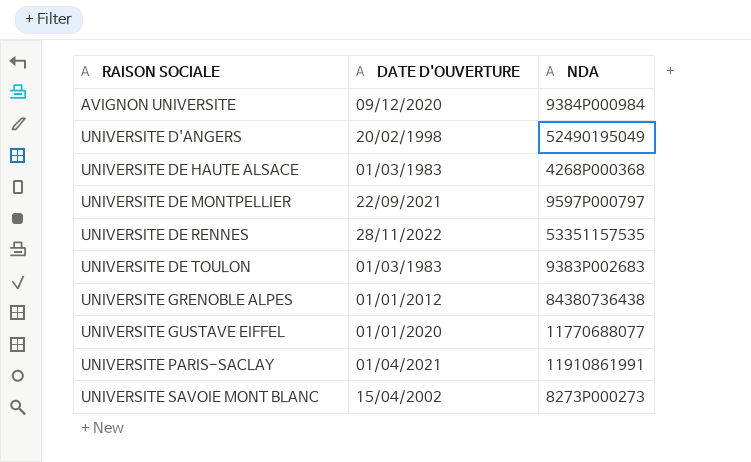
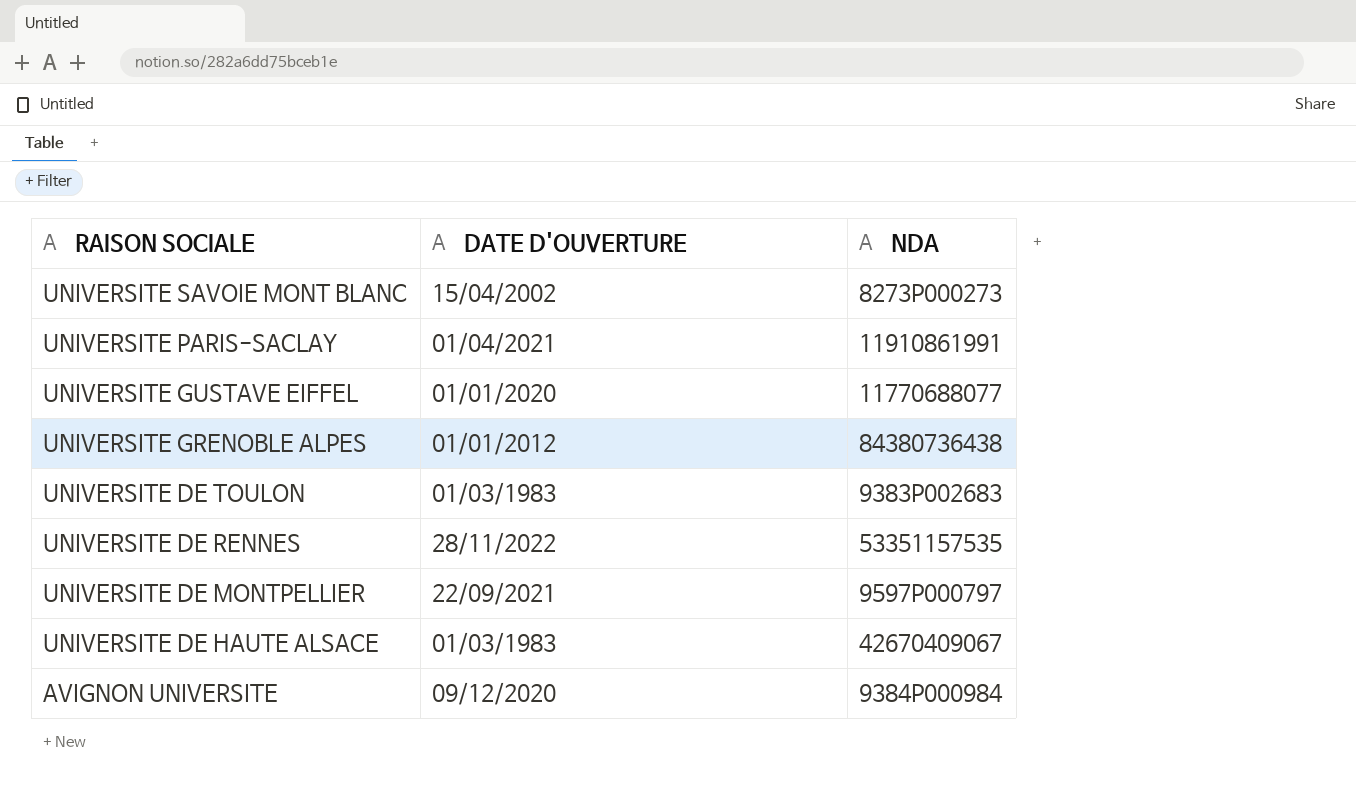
row order: RAISON SOCIALE ascending -> RAISON SOCIALE descending
row UNIVERSITE D'ANGERS: 20/02/1998 | 52490195049 -> none
UNIVERSITE DE HAUTE ALSACE | NDA: 4268P000368 -> 42670409067

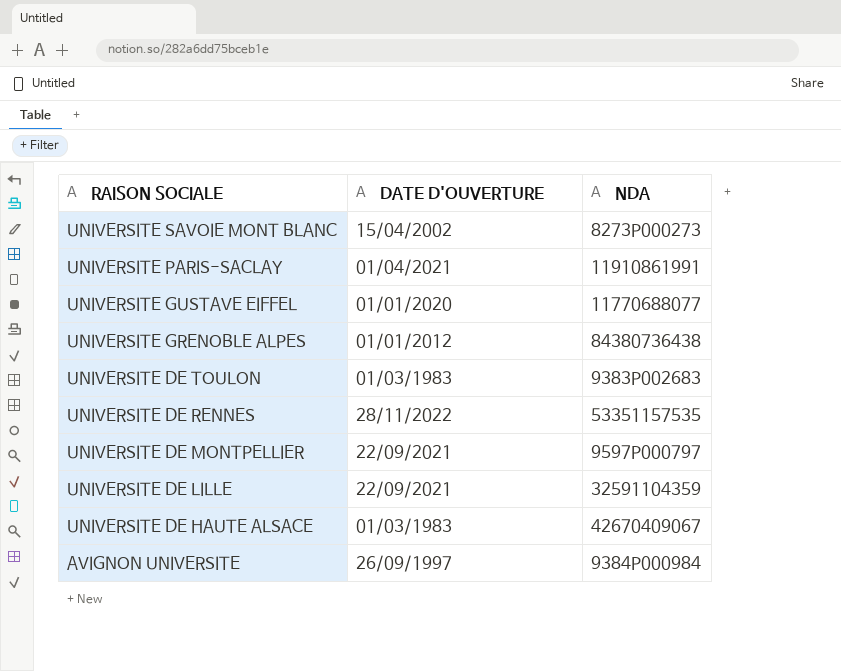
row UNIVERSITE DE LILLE: none -> 22/09/2021 | 32591104359
AVIGNON UNIVERSITE | DATE D'OUVERTURE: 09/12/2020 -> 26/09/1997

